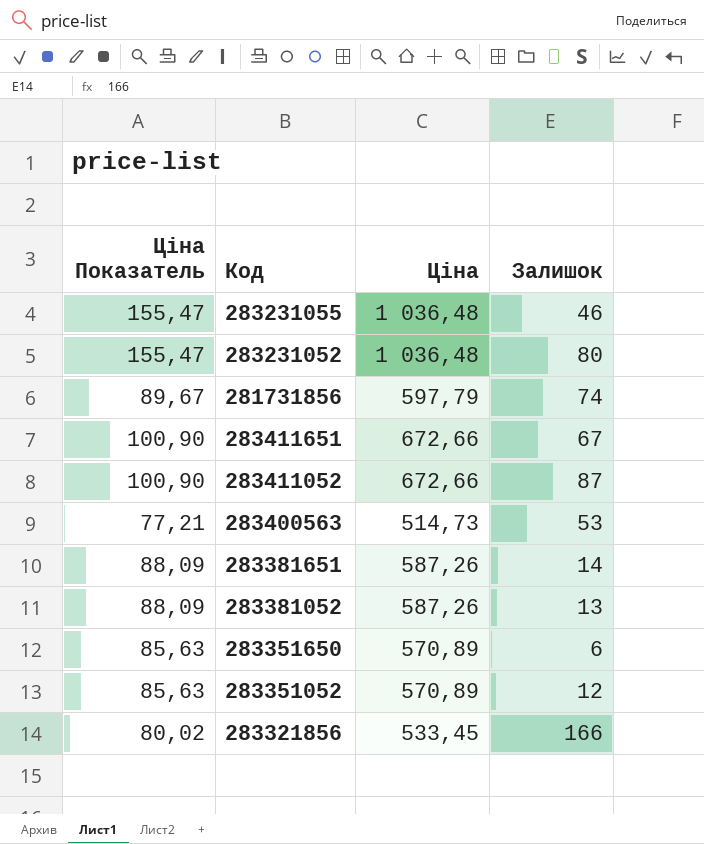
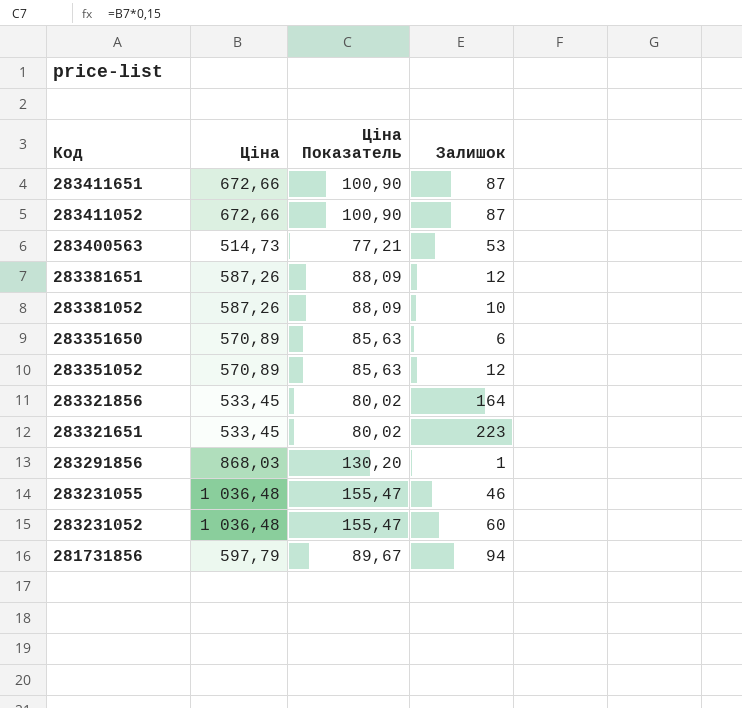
row order: none -> Код descending
column Ціна Показатель | position: 1 -> 3
283411651 | Залишок: 67 -> 87
283381651 | Залишок: 14 -> 12
283381052 | Залишок: 13 -> 10
283321856 | Залишок: 166 -> 164
row 283321651: none -> 533,45 | 80,02 | 223
row 283291856: none -> 868,03 | 130,20 | 1
283231052 | Залишок: 80 -> 60
281731856 | Залишок: 74 -> 94

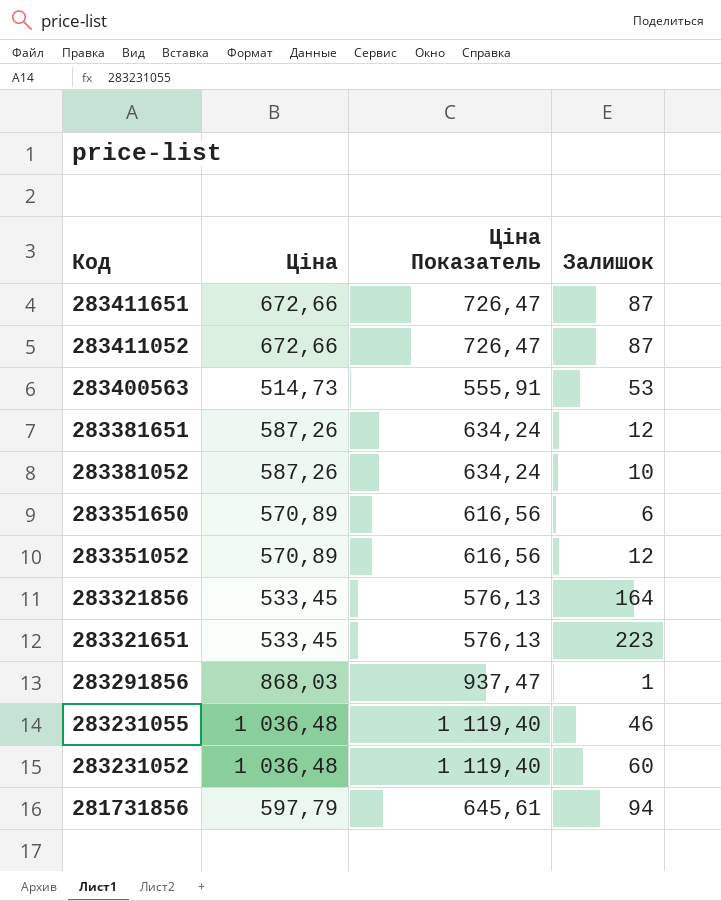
column Ціна Показатель | formula: [Ціна] * 0,15 -> [Ціна] * 1,08

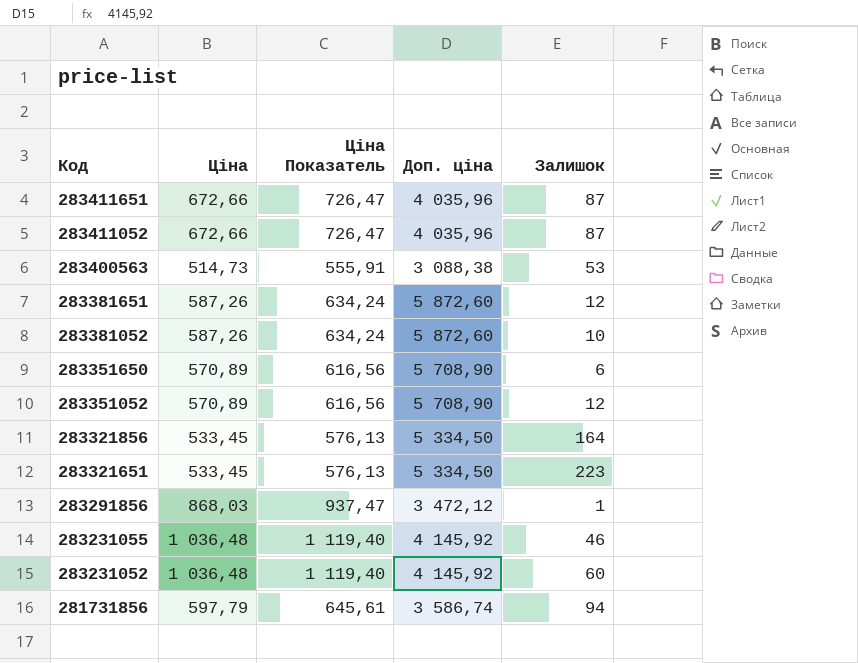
column Доп. ціна | position: none -> 4

